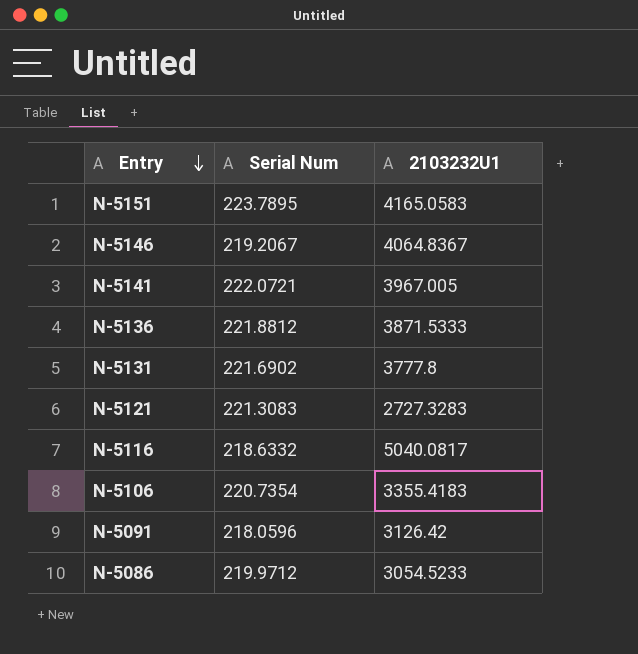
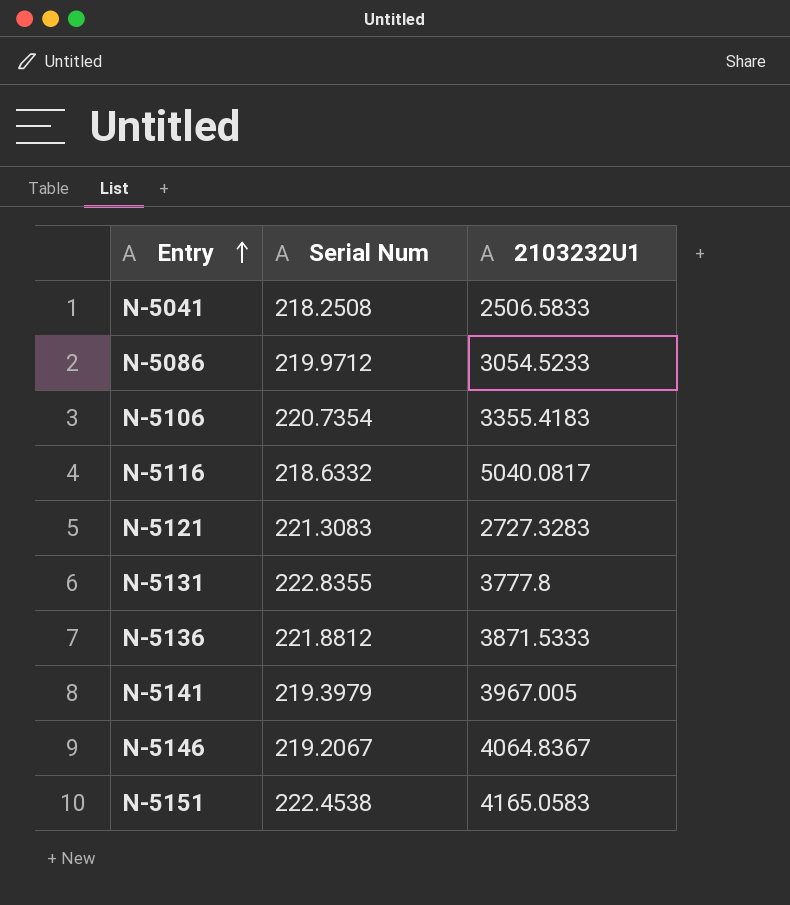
row order: Entry descending -> Entry ascending
row N-5091: 218.0596 | 3126.42 -> none
row N-5041: none -> 218.2508 | 2506.5833
N-5131 | Serial Num: 221.6902 -> 222.8355
N-5141 | Serial Num: 222.0721 -> 219.3979
N-5151 | Serial Num: 223.7895 -> 222.4538

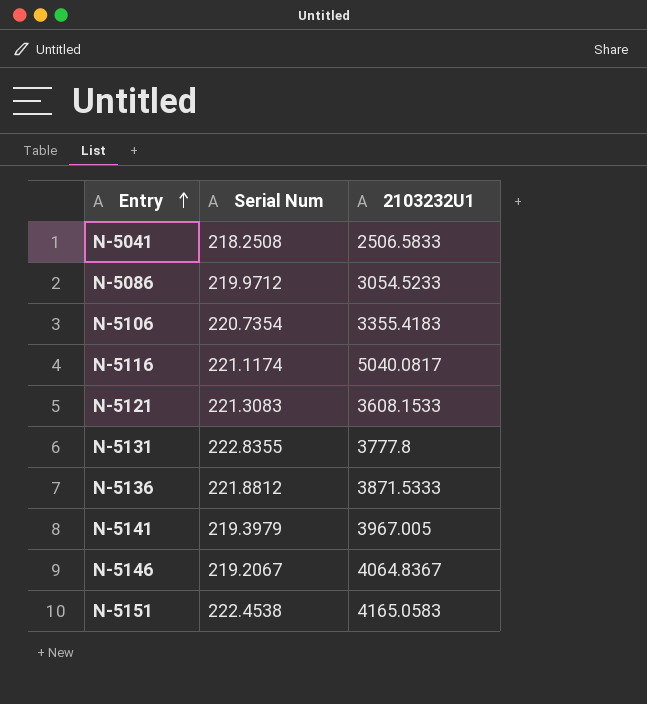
N-5116 | Serial Num: 218.6332 -> 221.1174
N-5121 | 2103232U1: 2727.3283 -> 3608.1533

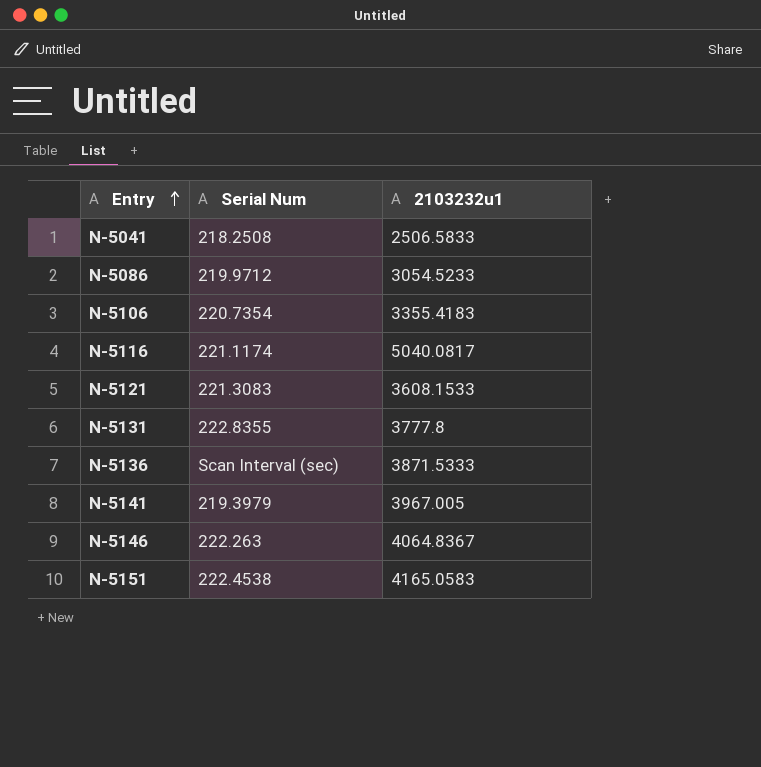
column name: 2103232U1 -> 2103232u1
N-5136 | Serial Num: 221.8812 -> Scan Interval (sec)
N-5146 | Serial Num: 219.2067 -> 222.263

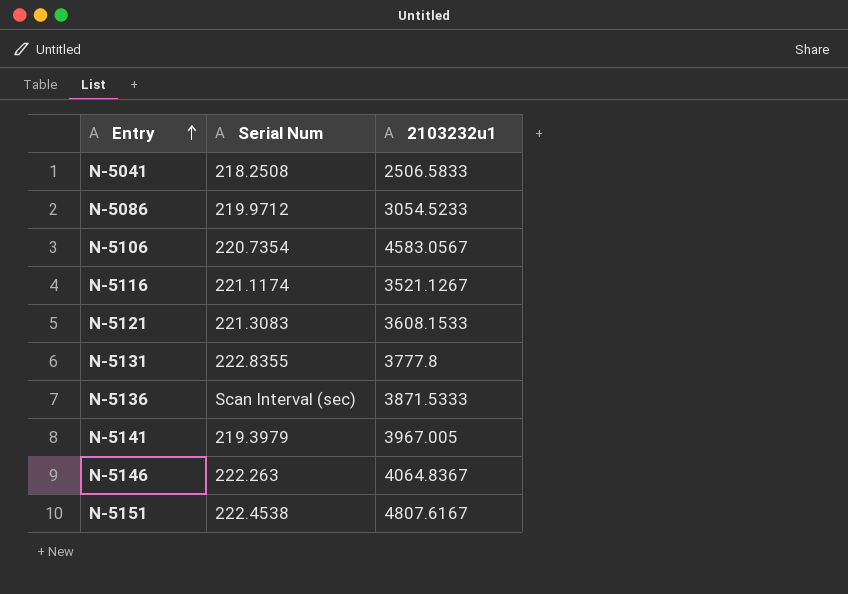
N-5106 | 2103232u1: 3355.4183 -> 4583.0567
N-5116 | 2103232u1: 5040.0817 -> 3521.1267
N-5151 | 2103232u1: 4165.0583 -> 4807.6167

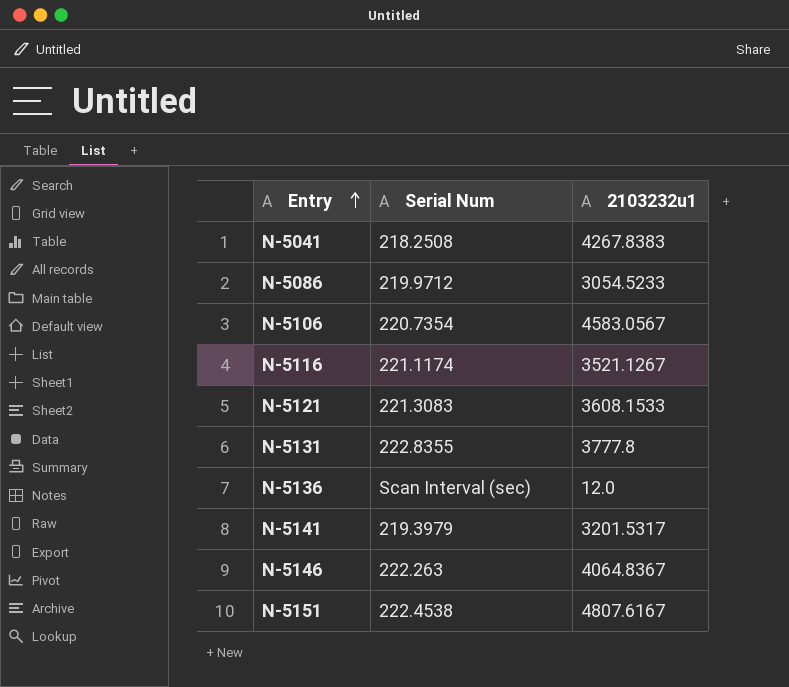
N-5041 | 2103232u1: 2506.5833 -> 4267.8383
N-5136 | 2103232u1: 3871.5333 -> 12.0
N-5141 | 2103232u1: 3967.005 -> 3201.5317

